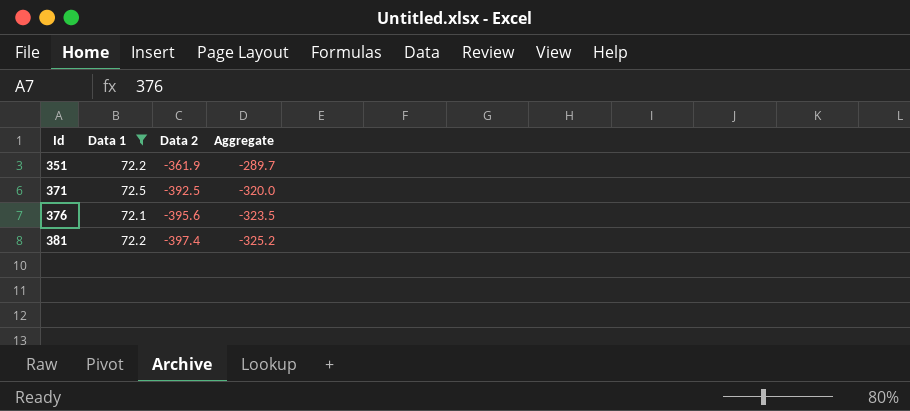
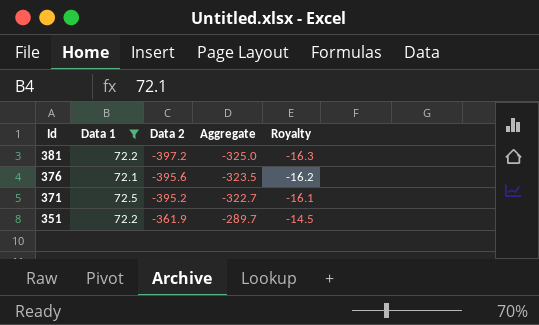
row order: Id ascending -> Id descending
column Royalty | formula: none -> [Aggregate] * 0.05
381 | Data 2: -397.4 -> -397.2
381 | Aggregate: -325.2 -> -325.0
371 | Data 2: -392.5 -> -395.2
371 | Aggregate: -320.0 -> -322.7

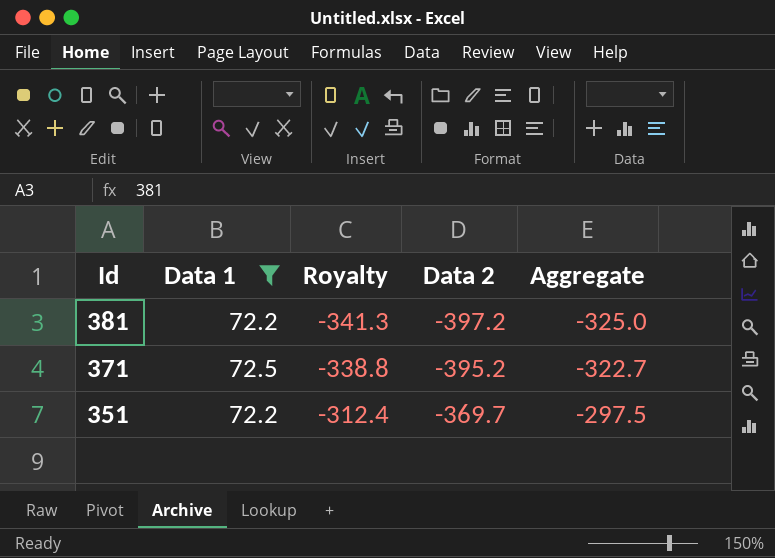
column Royalty | formula: [Aggregate] * 0.05 -> [Aggregate] * 1.05
column Royalty | position: 5 -> 3
row 376: 72.1 | -395.6 | -323.5 | -16.2 -> none
351 | Data 2: -361.9 -> -369.7
351 | Aggregate: -289.7 -> -297.5

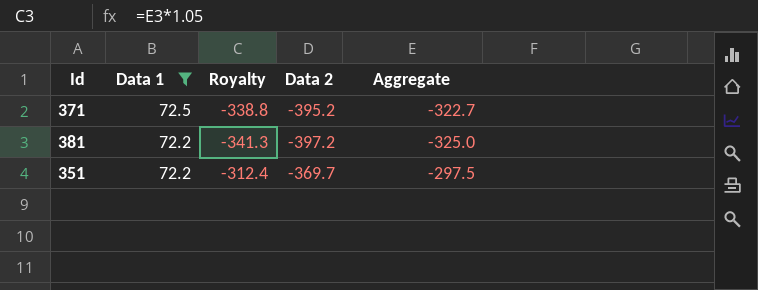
row order: Id descending -> Data 1 descending

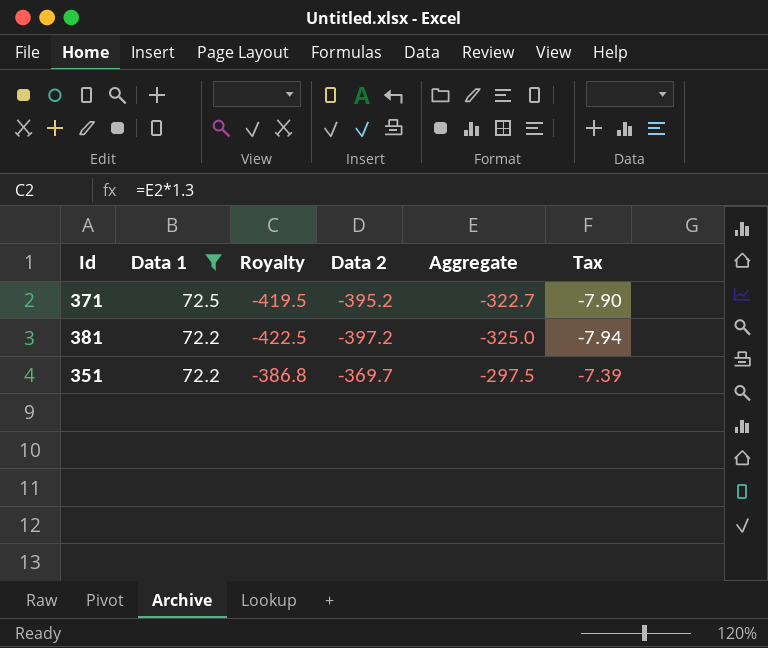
column Royalty | formula: [Aggregate] * 1.05 -> [Aggregate] * 1.3
column Tax | formula: none -> [Data 2] * 0.02

